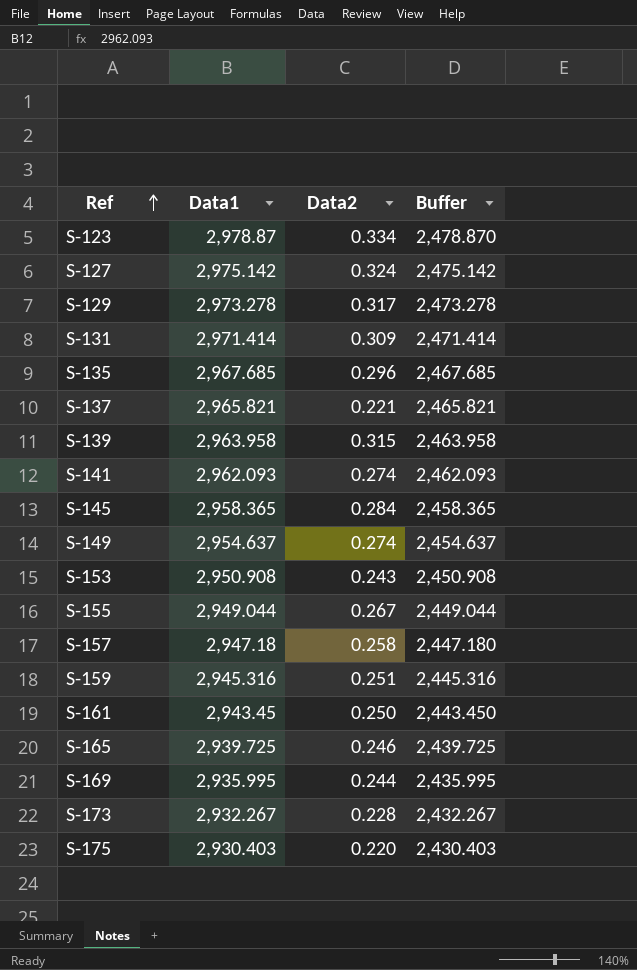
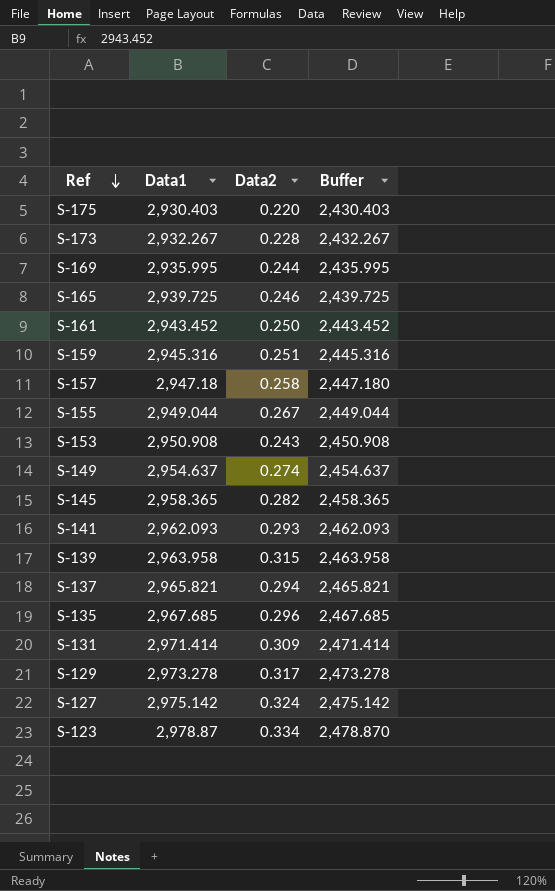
row order: Ref ascending -> Ref descending
S-161 | Data1: 2,943.45 -> 2,943.452
S-161 | Buffer: 2,443.450 -> 2,443.452
S-145 | Data2: 0.284 -> 0.282
S-141 | Data2: 0.274 -> 0.293
S-137 | Data2: 0.221 -> 0.294

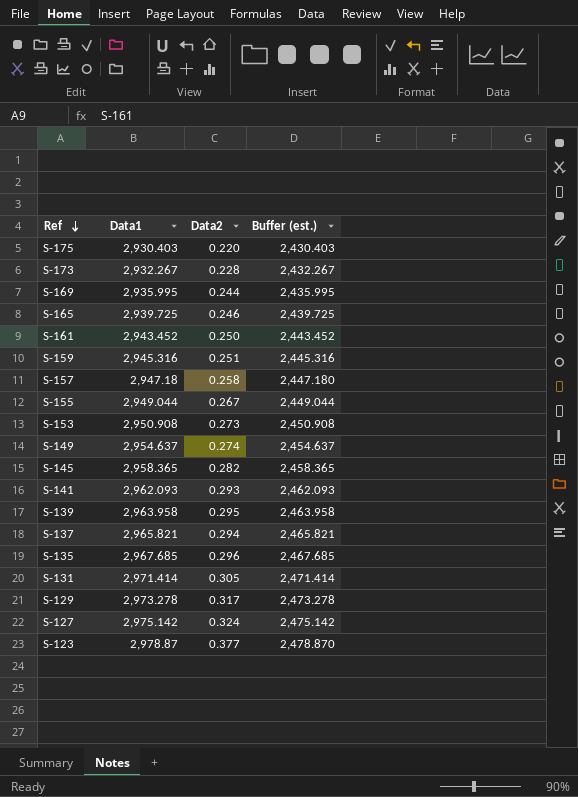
column name: Buffer -> Buffer (est.)
S-153 | Data2: 0.243 -> 0.273
S-139 | Data2: 0.315 -> 0.295
S-131 | Data2: 0.309 -> 0.305
S-123 | Data2: 0.334 -> 0.377

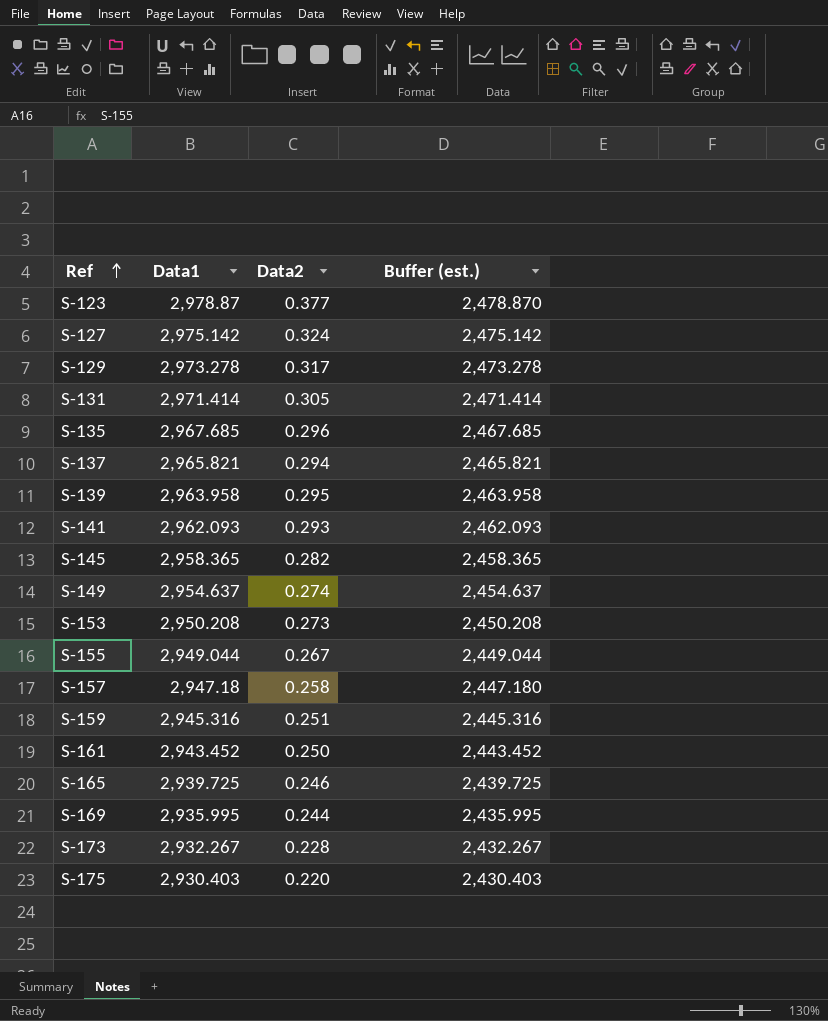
row order: Ref descending -> Ref ascending
S-153 | Data1: 2,950.908 -> 2,950.208
S-153 | Buffer (est.): 2,450.908 -> 2,450.208

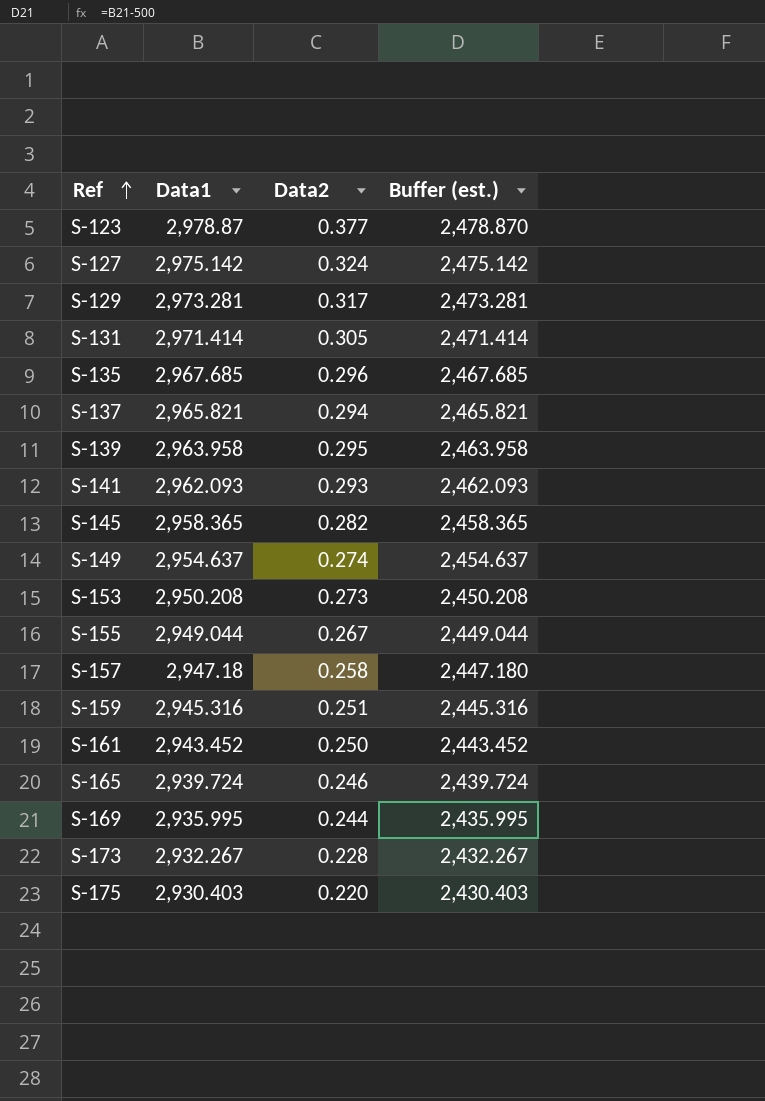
S-129 | Data1: 2,973.278 -> 2,973.281
S-129 | Buffer (est.): 2,473.278 -> 2,473.281
S-165 | Data1: 2,939.725 -> 2,939.724
S-165 | Buffer (est.): 2,439.725 -> 2,439.724

